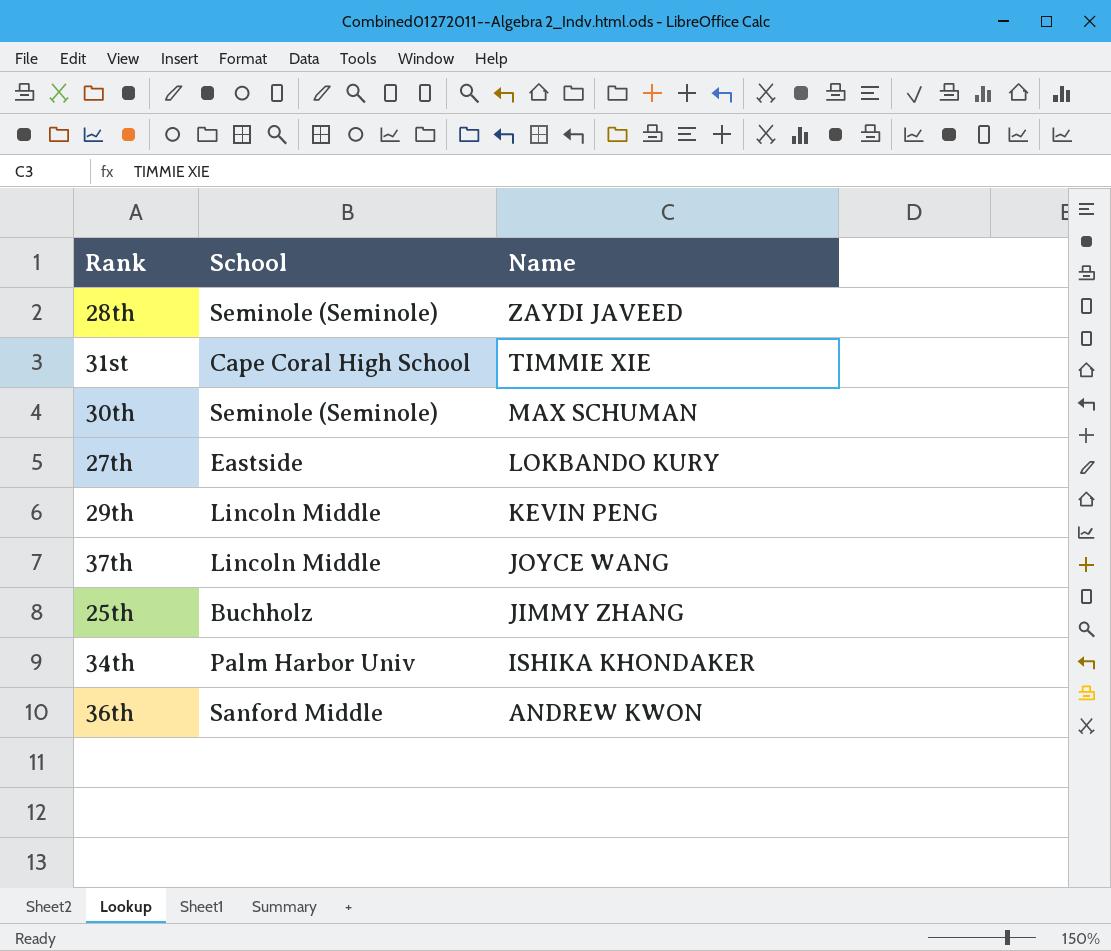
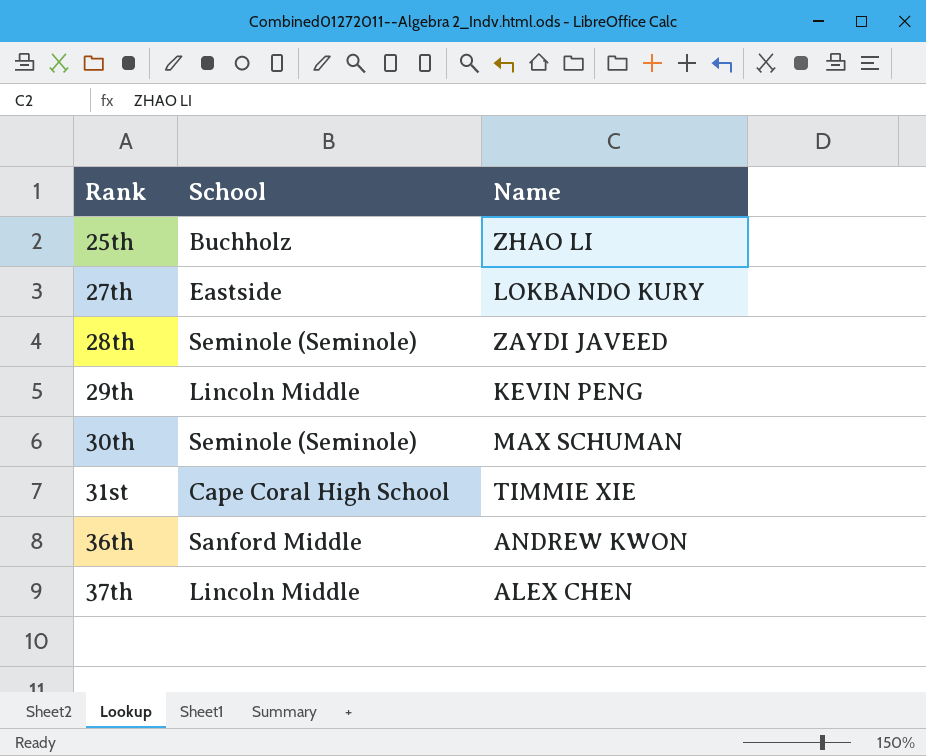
row order: Name descending -> Rank ascending
row 34th: Palm Harbor Univ | ISHIKA KHONDAKER -> none
25th | Name: JIMMY ZHANG -> ZHAO LI
37th | Name: JOYCE WANG -> ALEX CHEN

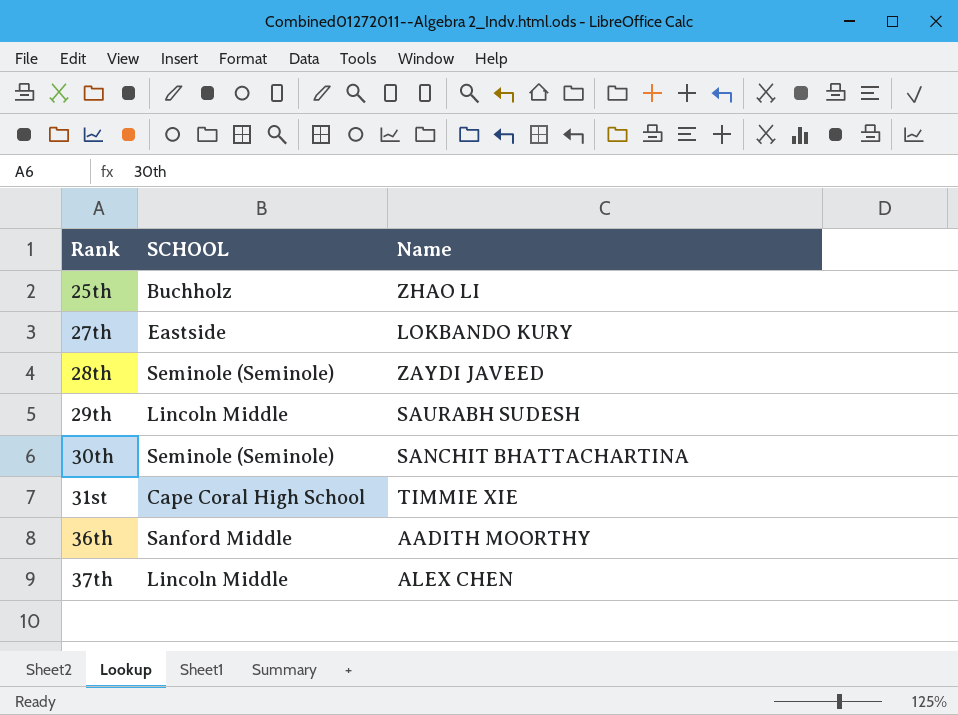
column name: School -> SCHOOL
29th | Name: KEVIN PENG -> SAURABH SUDESH
30th | Name: MAX SCHUMAN -> SANCHIT BHATTACHARTINA
36th | Name: ANDREW KWON -> AADITH MOORTHY

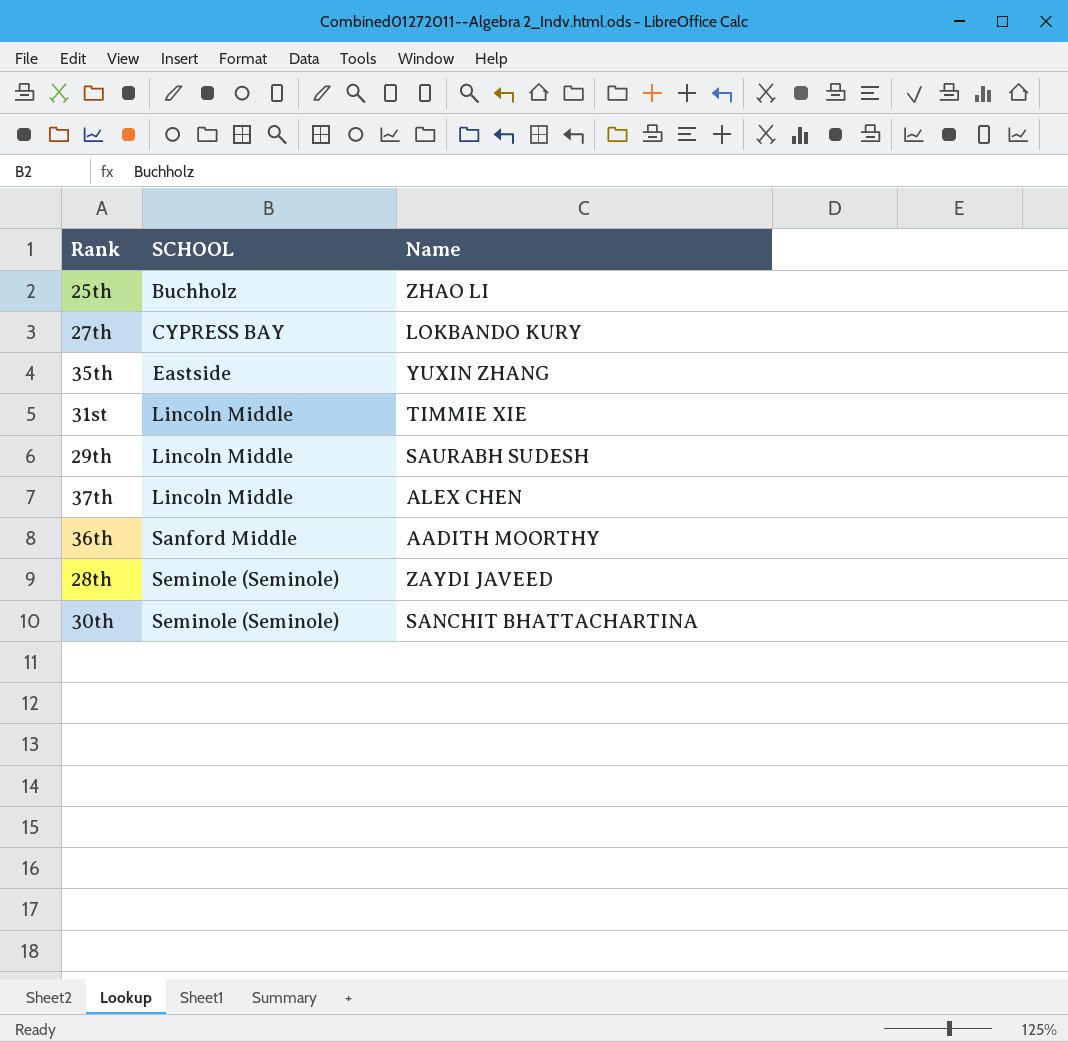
row order: Rank ascending -> SCHOOL ascending
27th | SCHOOL: Eastside -> CYPRESS BAY
row 35th: none -> Eastside | YUXIN ZHANG
31st | SCHOOL: Cape Coral High School -> Lincoln Middle

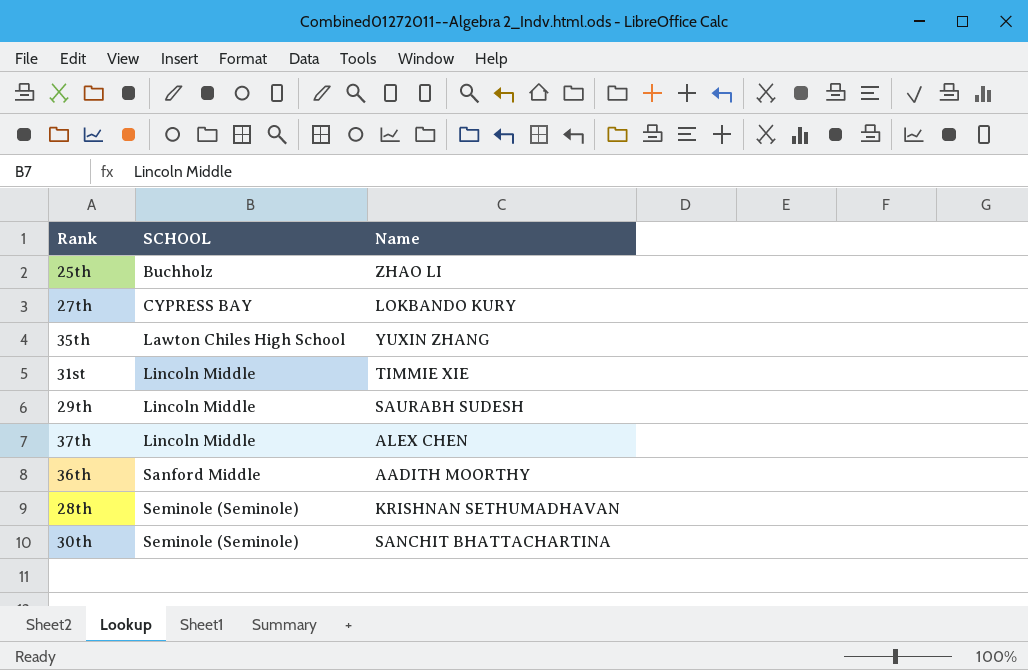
35th | SCHOOL: Eastside -> Lawton Chiles High School
28th | Name: ZAYDI JAVEED -> KRISHNAN SETHUMADHAVAN

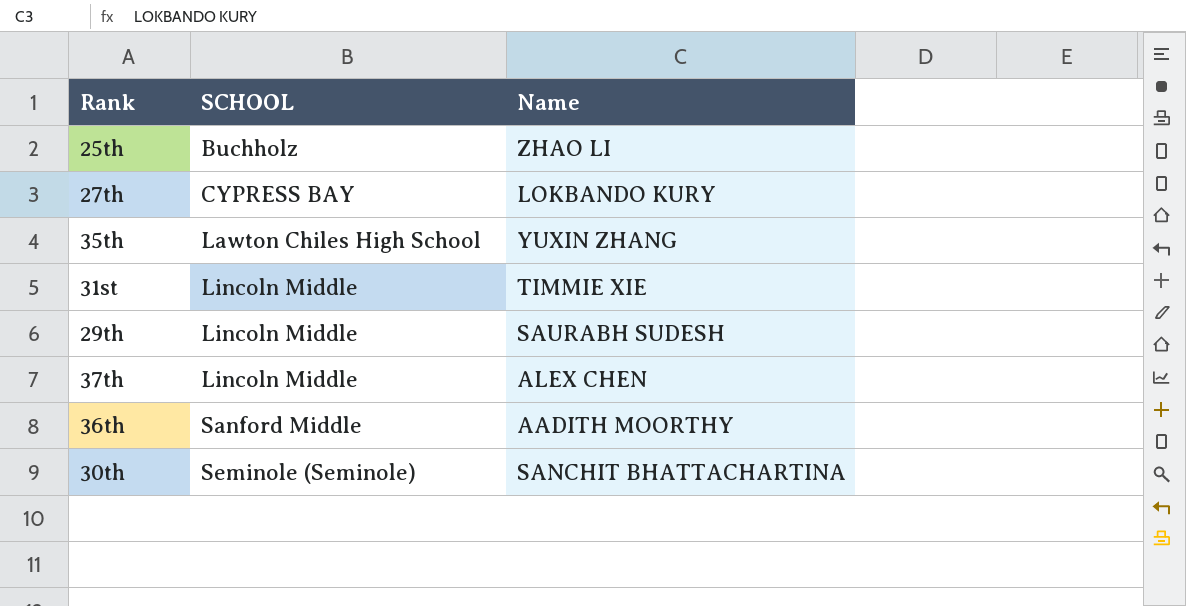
row 28th: Seminole (Seminole) | KRISHNAN SETHUMADHAVAN -> none

